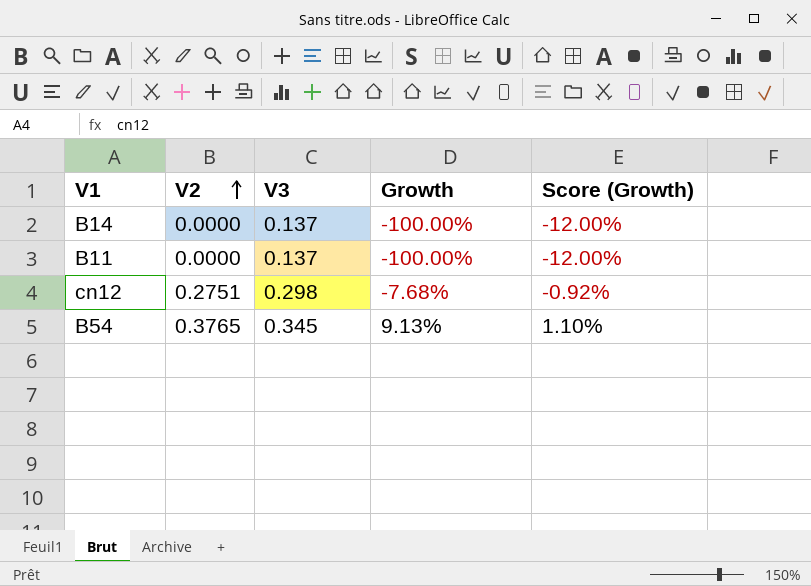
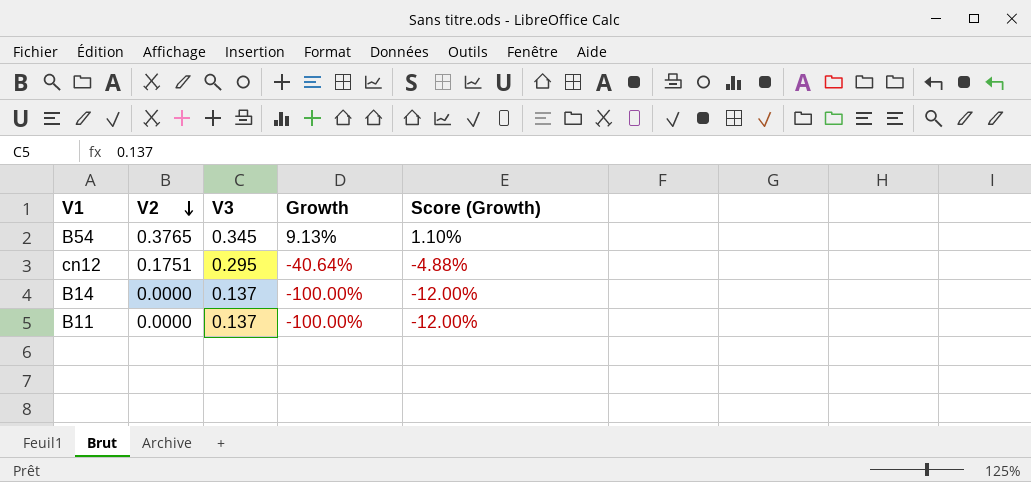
row order: V2 ascending -> V2 descending
cn12 | V2: 0.2751 -> 0.1751
cn12 | V3: 0.298 -> 0.295
cn12 | Growth: -7.68% -> -40.64%
cn12 | Score (Growth): -0.92% -> -4.88%

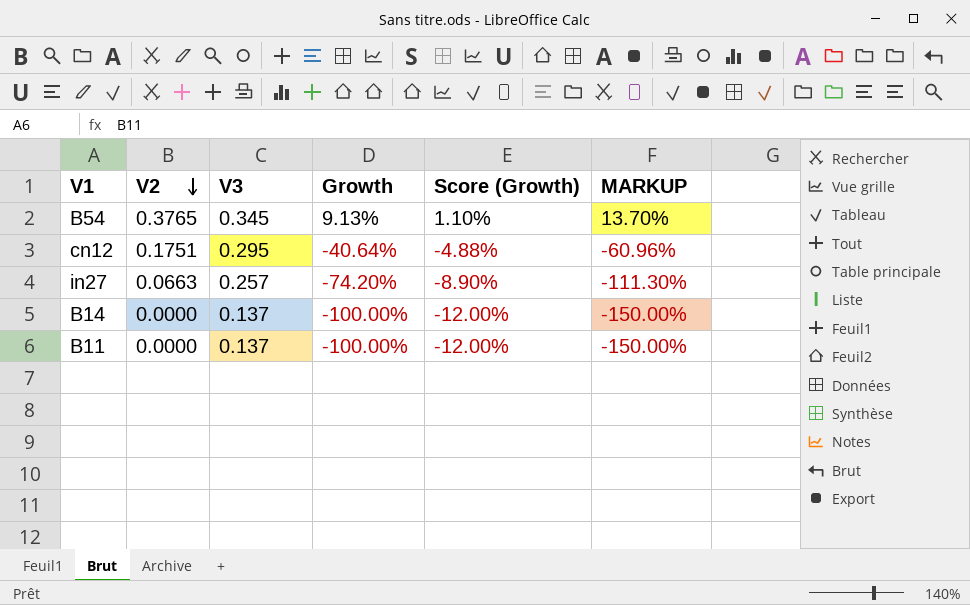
column MARKUP | formula: none -> [Growth] * 1.5
row in27: none -> 0.0663 | 0.257 | -74.20% | -8.90% | -111.30%

